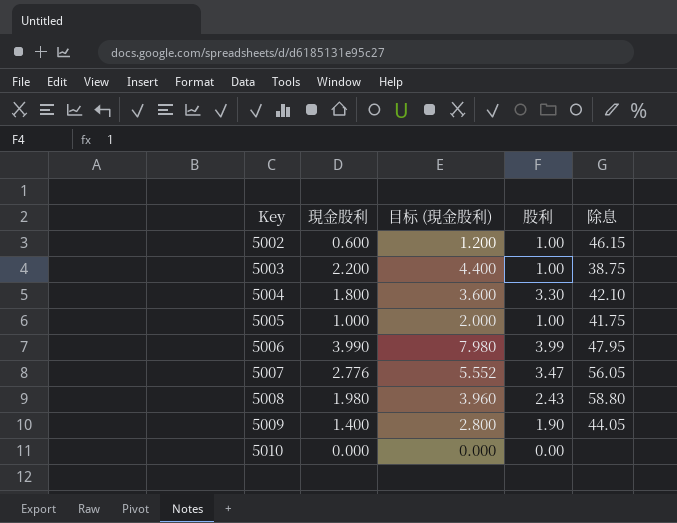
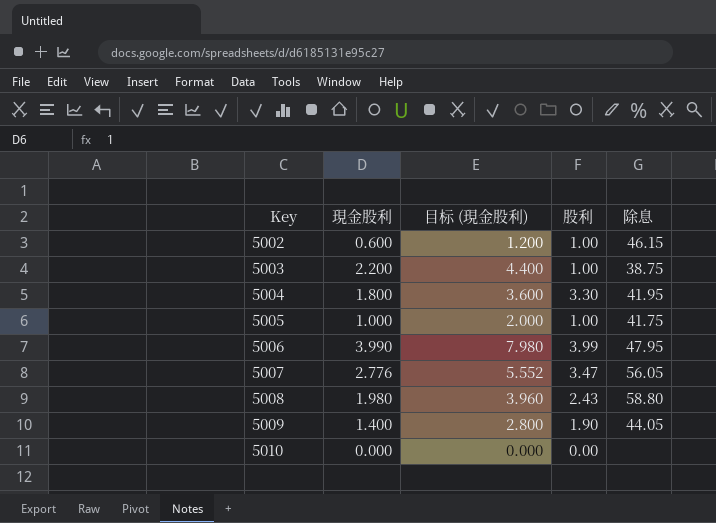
5004 | 除息: 42.10 -> 41.95

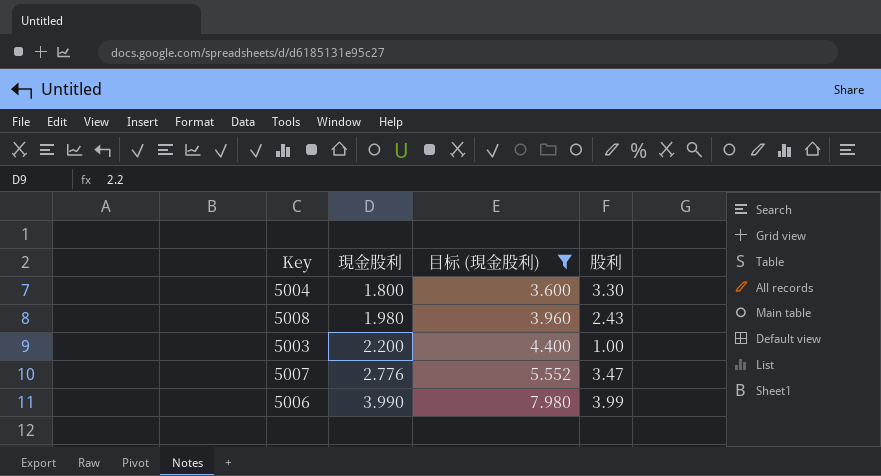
filter: none -> 目标 (現金股利) >= 3.600
row order: Key ascending -> 現金股利 ascending
column 除息 | position: 5 -> none

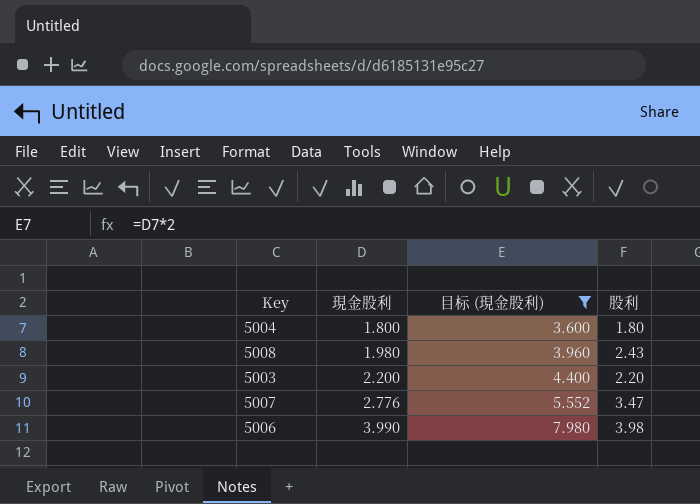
5004 | 股利: 3.30 -> 1.80
5003 | 股利: 1.00 -> 2.20
5006 | 股利: 3.99 -> 3.98

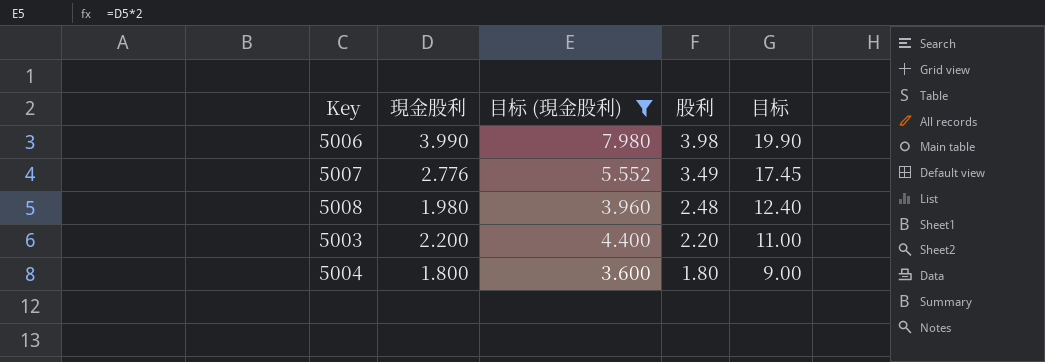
row order: 現金股利 ascending -> 股利 descending
column 目标 | formula: none -> [股利] * 5
5007 | 股利: 3.47 -> 3.49
5008 | 股利: 2.43 -> 2.48

